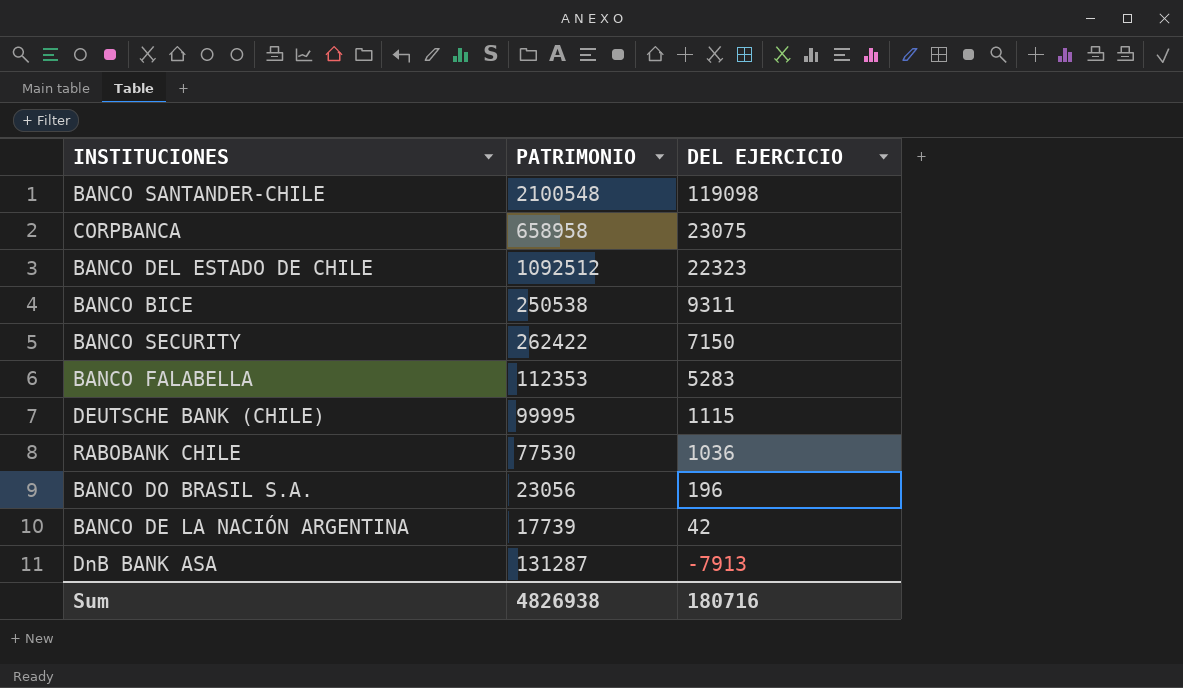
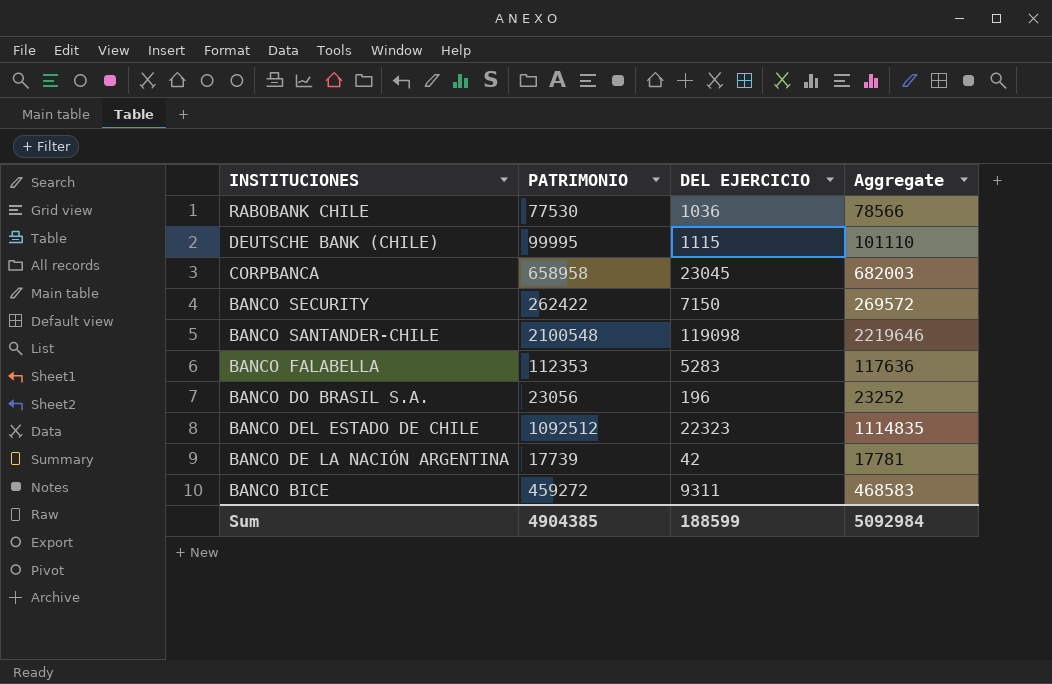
row order: DEL EJERCICIO descending -> INSTITUCIONES descending
column Aggregate | formula: none -> [PATRIMONIO] + [DEL EJERCICIO]
row DnB BANK ASA: 131287 | -7913 -> none
CORPBANCA | DEL EJERCICIO: 23075 -> 23045
BANCO BICE | PATRIMONIO: 250538 -> 459272
Sum | PATRIMONIO: 4826938 -> 4904385
Sum | DEL EJERCICIO: 180716 -> 188599

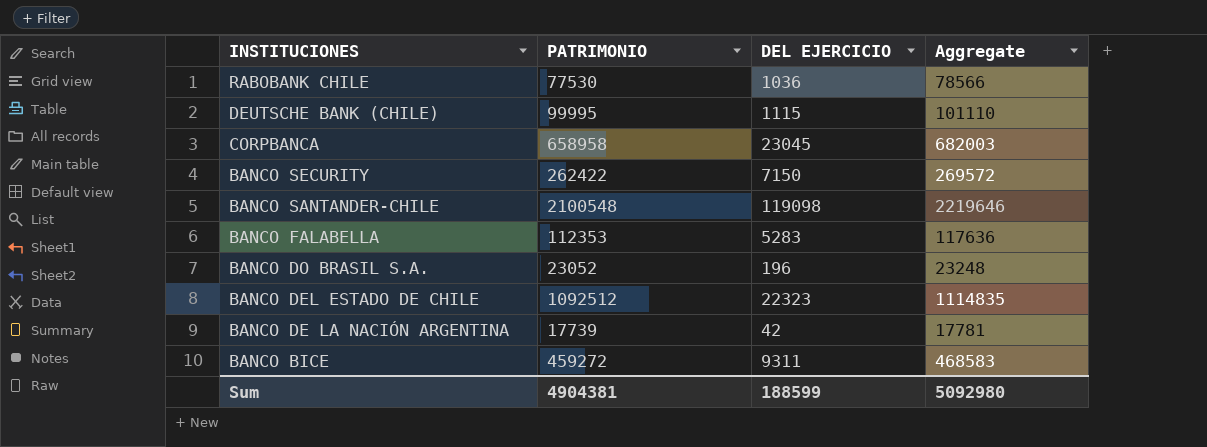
BANCO DO BRASIL S.A. | PATRIMONIO: 23056 -> 23052
BANCO DO BRASIL S.A. | Aggregate: 23252 -> 23248
Sum | PATRIMONIO: 4904385 -> 4904381
Sum | Aggregate: 5092984 -> 5092980

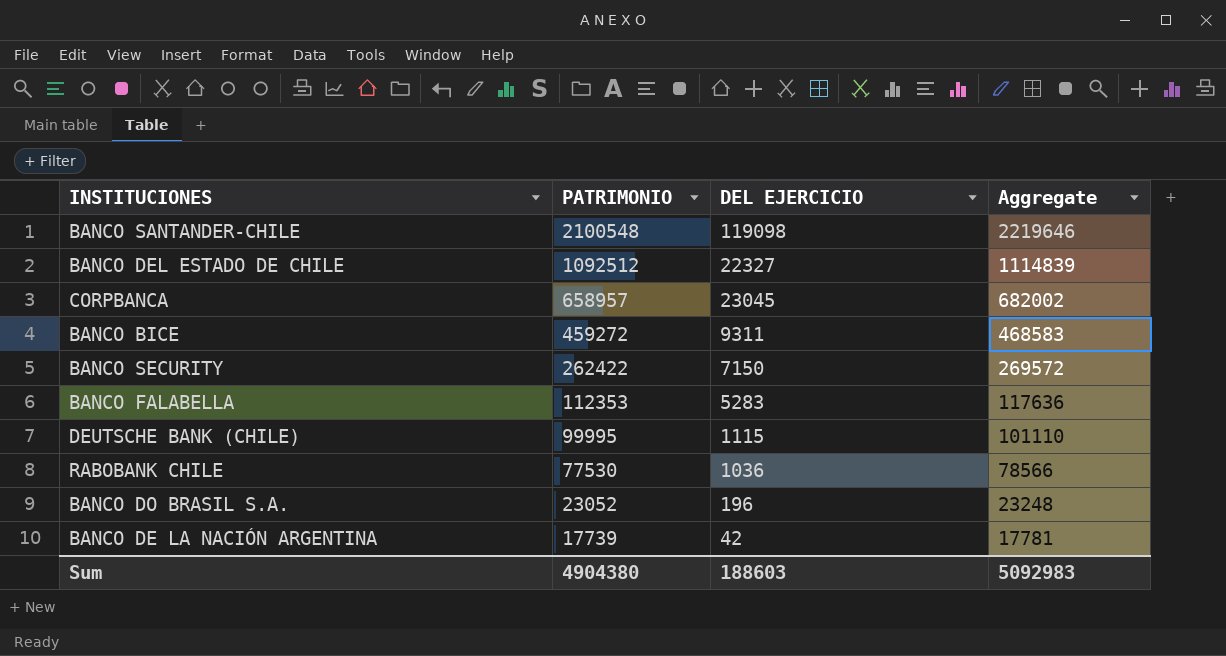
row order: INSTITUCIONES descending -> PATRIMONIO descending
BANCO DEL ESTADO DE CHILE | DEL EJERCICIO: 22323 -> 22327
BANCO DEL ESTADO DE CHILE | Aggregate: 1114835 -> 1114839
CORPBANCA | PATRIMONIO: 658958 -> 658957
CORPBANCA | Aggregate: 682003 -> 682002
Sum | PATRIMONIO: 4904381 -> 4904380
Sum | DEL EJERCICIO: 188599 -> 188603
Sum | Aggregate: 5092980 -> 5092983

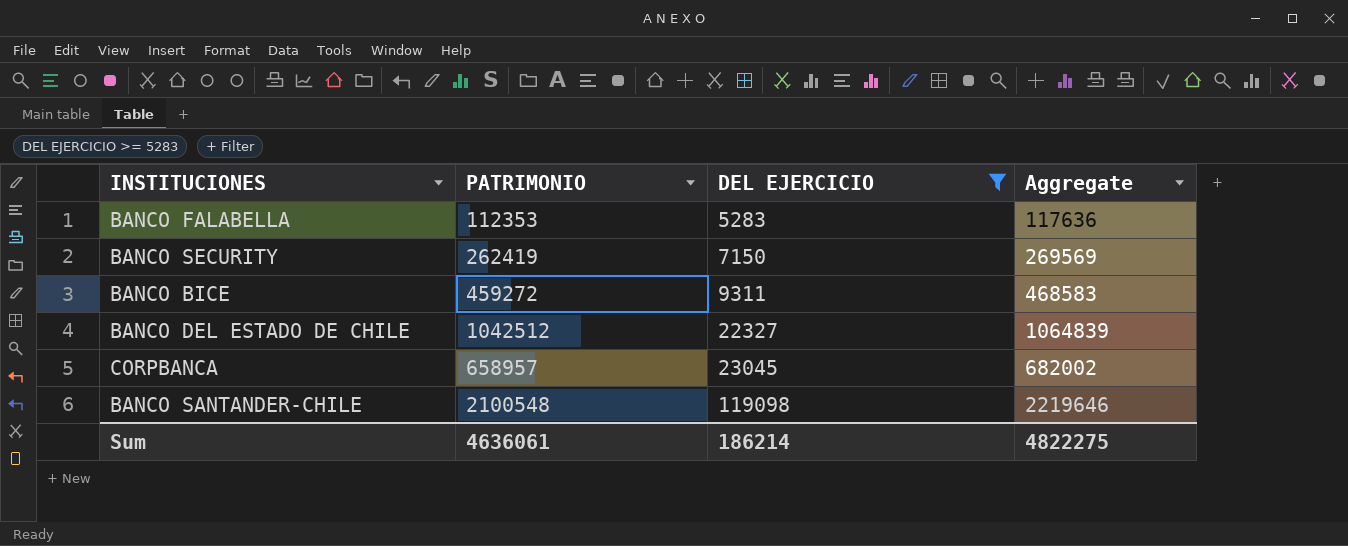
filter: none -> DEL EJERCICIO >= 5283
row order: PATRIMONIO descending -> DEL EJERCICIO ascending
BANCO SECURITY | PATRIMONIO: 262422 -> 262419
BANCO SECURITY | Aggregate: 269572 -> 269569
BANCO DEL ESTADO DE CHILE | PATRIMONIO: 1092512 -> 1042512
BANCO DEL ESTADO DE CHILE | Aggregate: 1114839 -> 1064839
Sum | PATRIMONIO: 4904380 -> 4636061
Sum | DEL EJERCICIO: 188603 -> 186214
Sum | Aggregate: 5092983 -> 4822275

